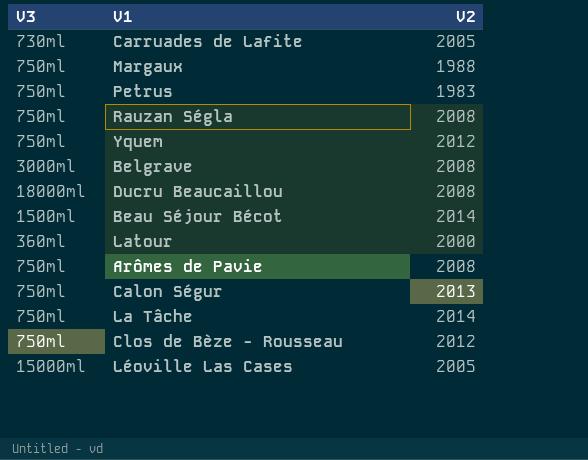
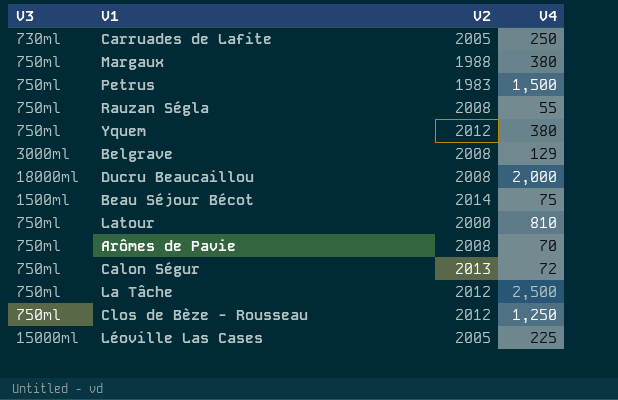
column V4 | position: none -> 4
Latour | V3: 360ml -> 750ml
La Tâche | V2: 2014 -> 2012

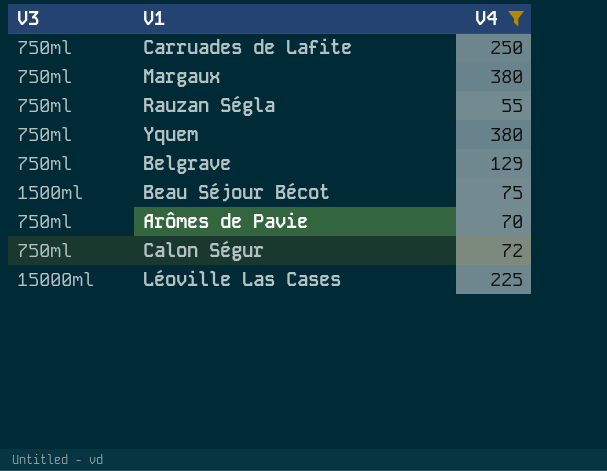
filter: none -> V4 <= 380
column V2 | position: 3 -> none
Carruades de Lafite | V3: 730ml -> 750ml
Belgrave | V3: 3000ml -> 750ml

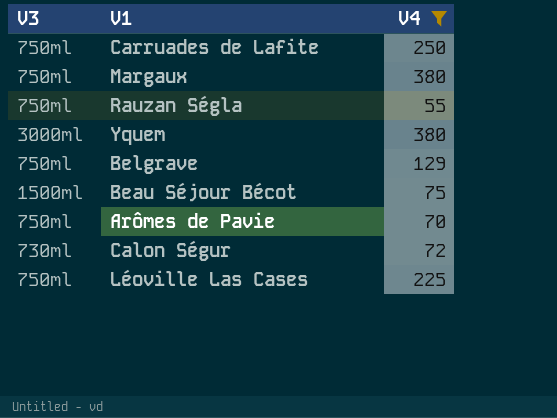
Yquem | V3: 750ml -> 3000ml
Calon Ségur | V3: 750ml -> 730ml
Léoville Las Cases | V3: 15000ml -> 750ml

